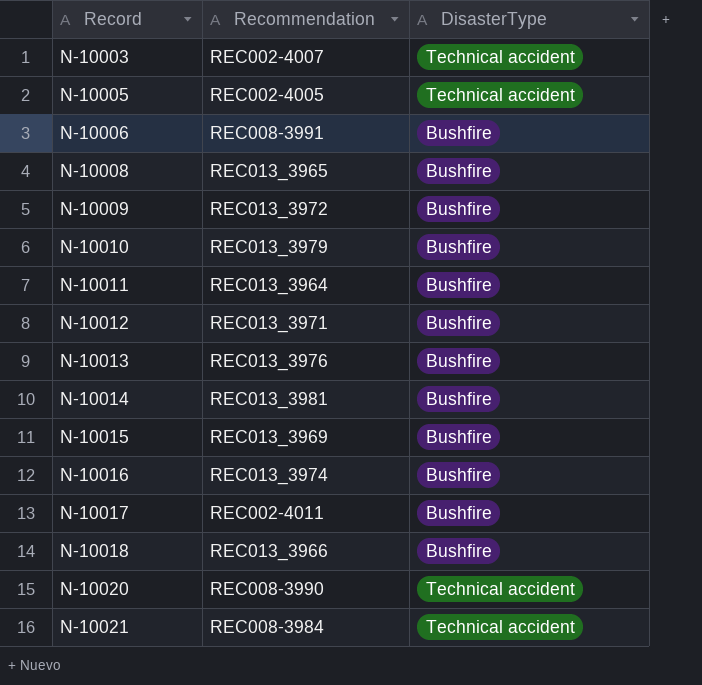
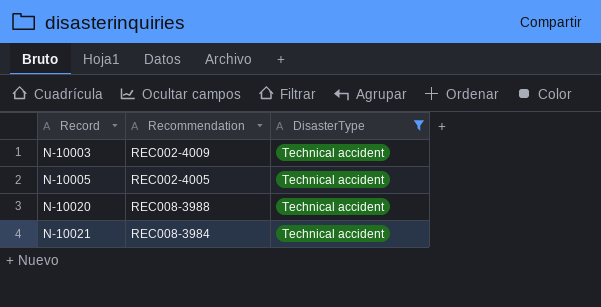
filter: none -> DisasterType = Technical accident
N-10003 | Recommendation: REC002-4007 -> REC002-4009
N-10020 | Recommendation: REC008-3990 -> REC008-3988

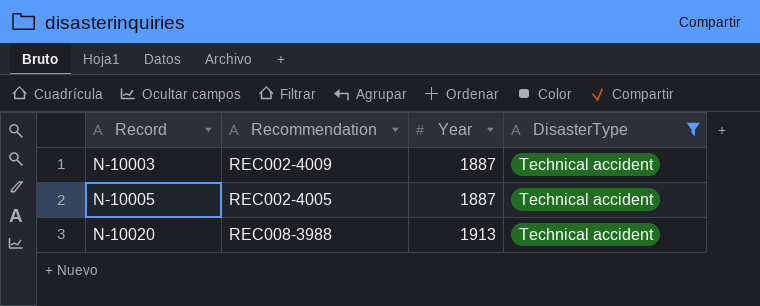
column Year | position: none -> 3
row N-10021: REC008-3984 | Technical accident -> none

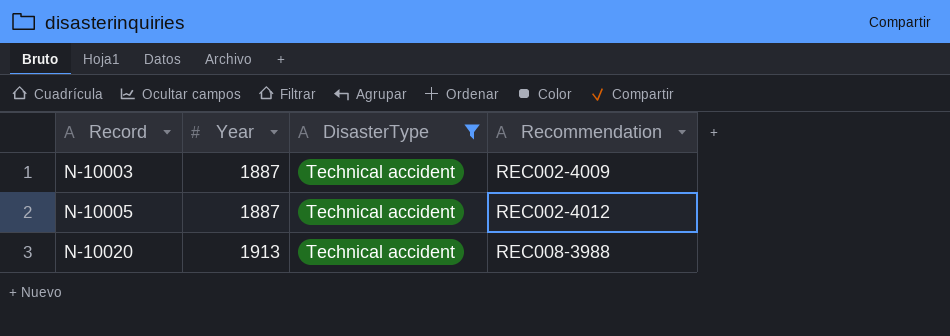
column Recommendation | position: 2 -> 4
N-10005 | Recommendation: REC002-4005 -> REC002-4012

